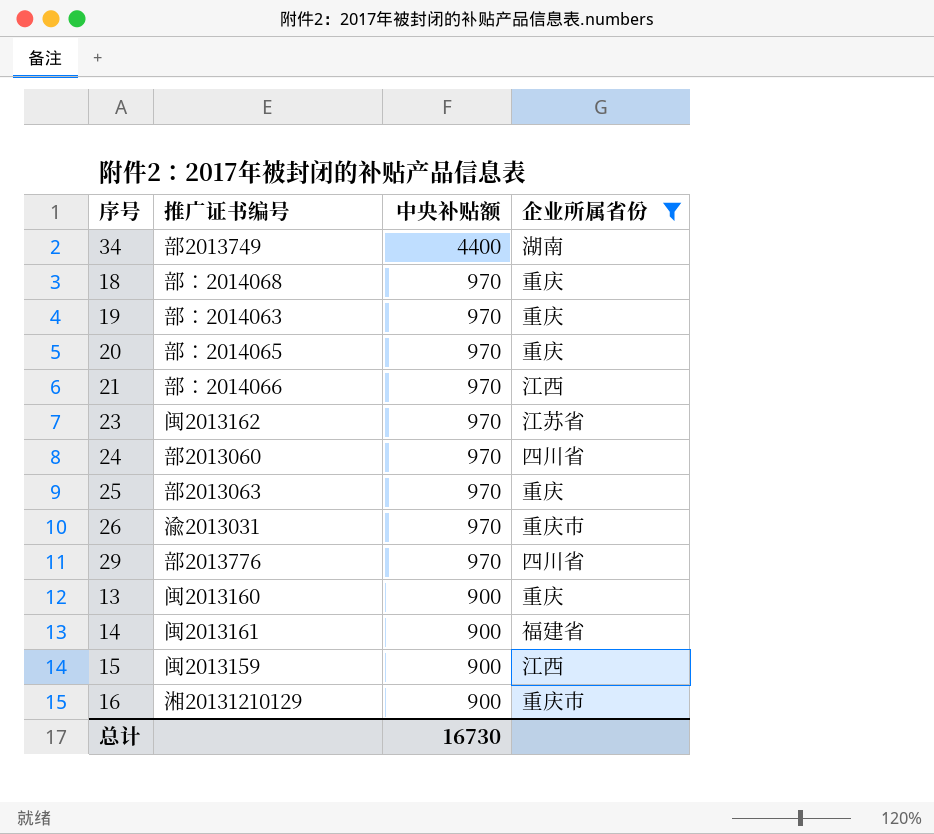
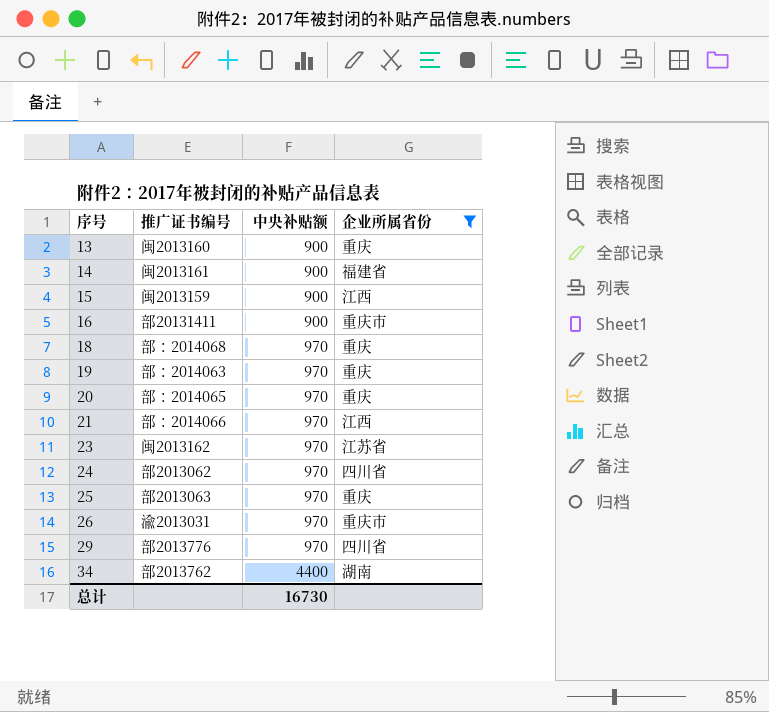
row order: 中央补贴额 descending -> 序号 ascending
16 | 推广证书编号: 湘20131210129 -> 部20131411
24 | 推广证书编号: 部2013060 -> 部2013062
34 | 推广证书编号: 部2013749 -> 部2013762

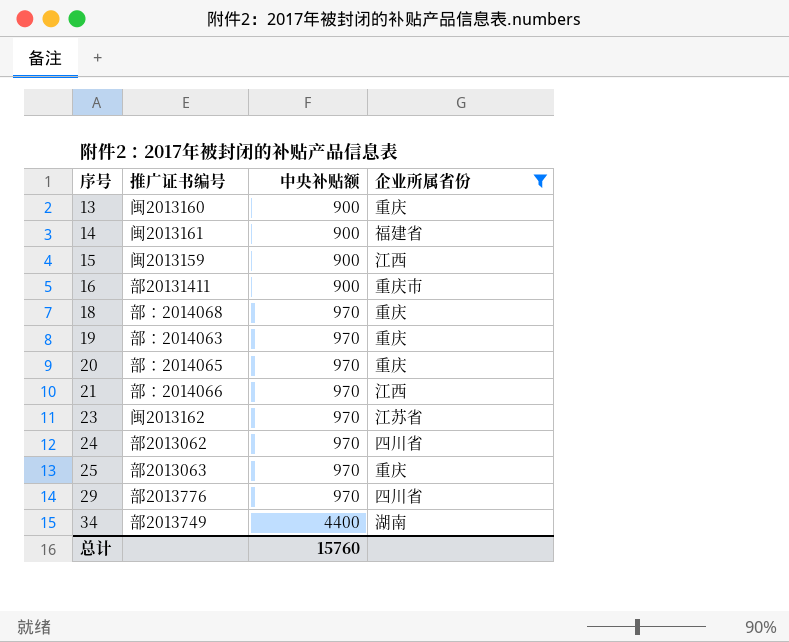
row 26: 渝2013031 | 970 | 重庆市 -> none
34 | 推广证书编号: 部2013762 -> 部2013749
总计 | 中央补贴额: 16730 -> 15760

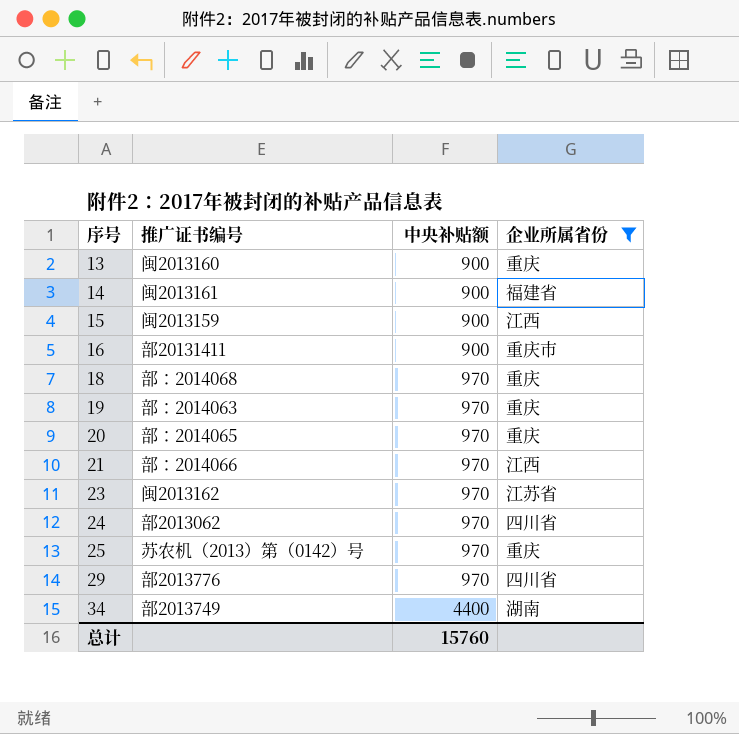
25 | 推广证书编号: 部2013063 -> 苏农机（2013）第（0142）号

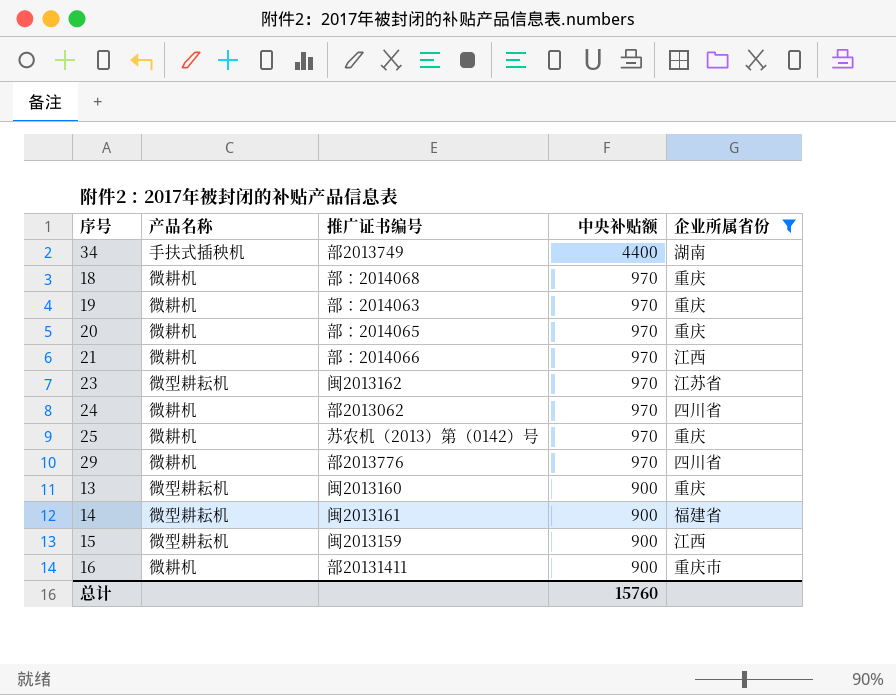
row order: 序号 ascending -> 中央补贴额 descending
column 产品名称 | position: none -> 2

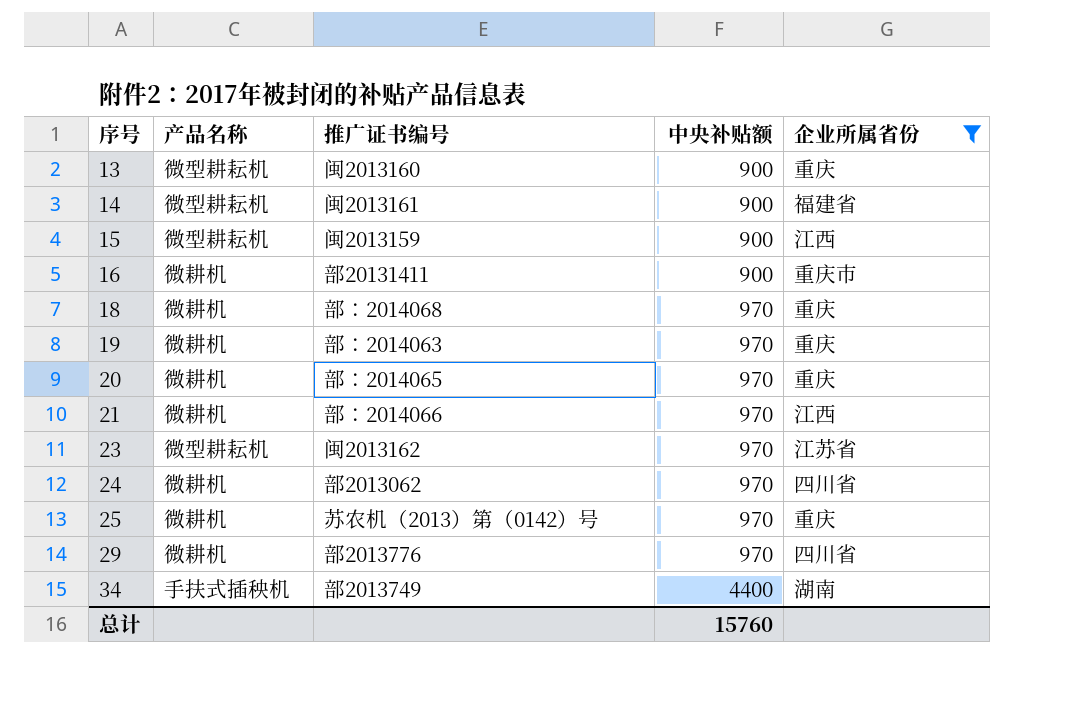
row order: 中央补贴额 descending -> 序号 ascending

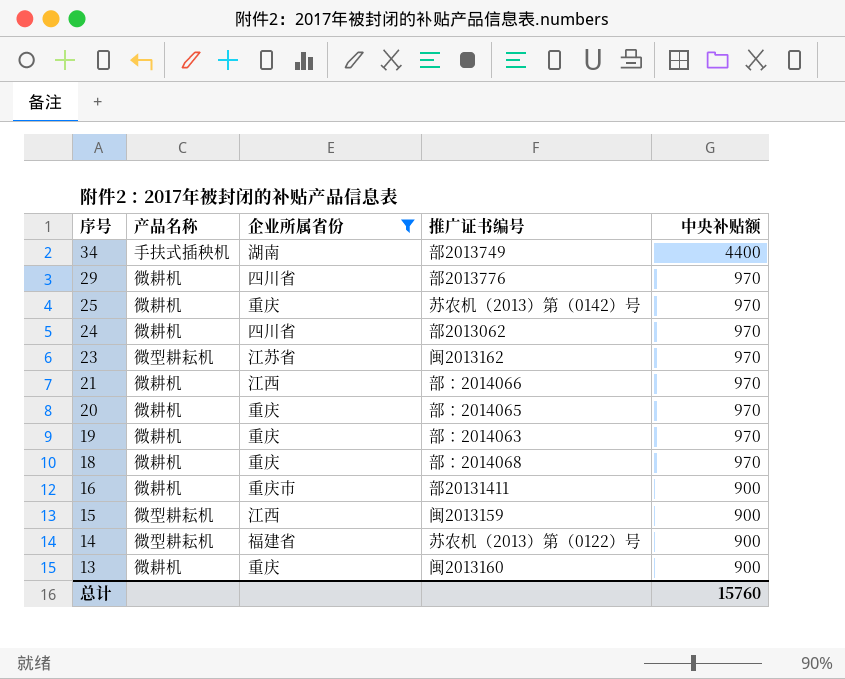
row order: 序号 ascending -> 序号 descending
column 企业所属省份 | position: 5 -> 3
14 | 推广证书编号: 闽2013161 -> 苏农机（2013）第（0122）号
13 | 产品名称: 微型耕耘机 -> 微耕机

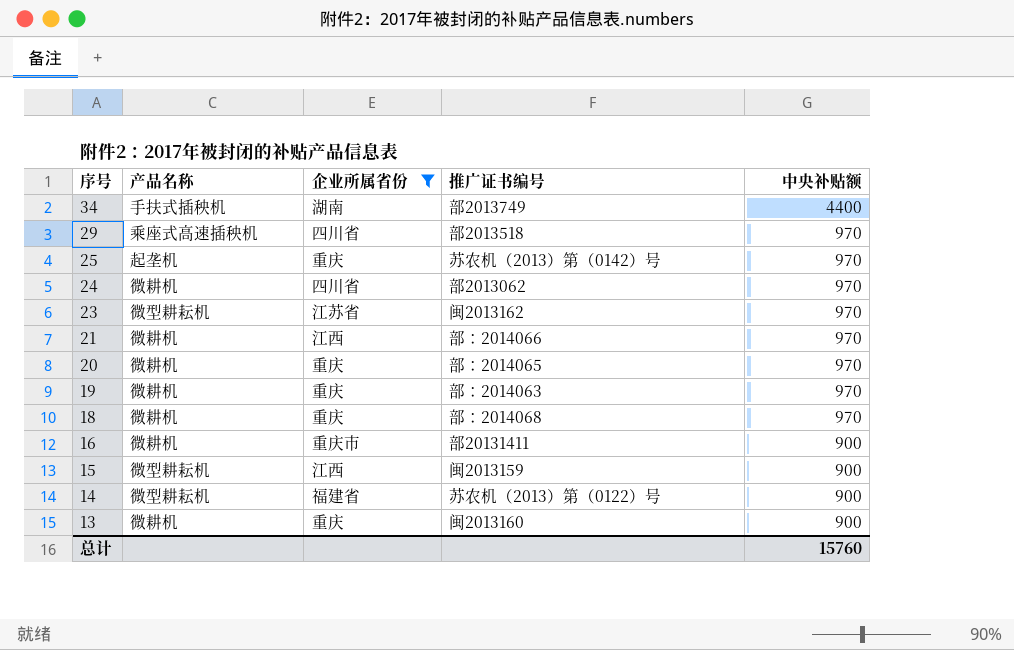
29 | 产品名称: 微耕机 -> 乘座式高速插秧机
29 | 推广证书编号: 部2013776 -> 部2013518
25 | 产品名称: 微耕机 -> 起垄机

